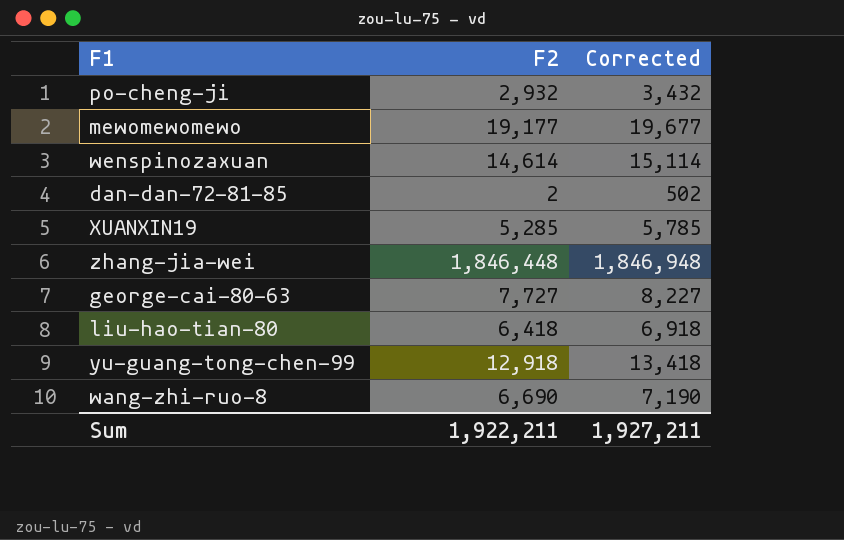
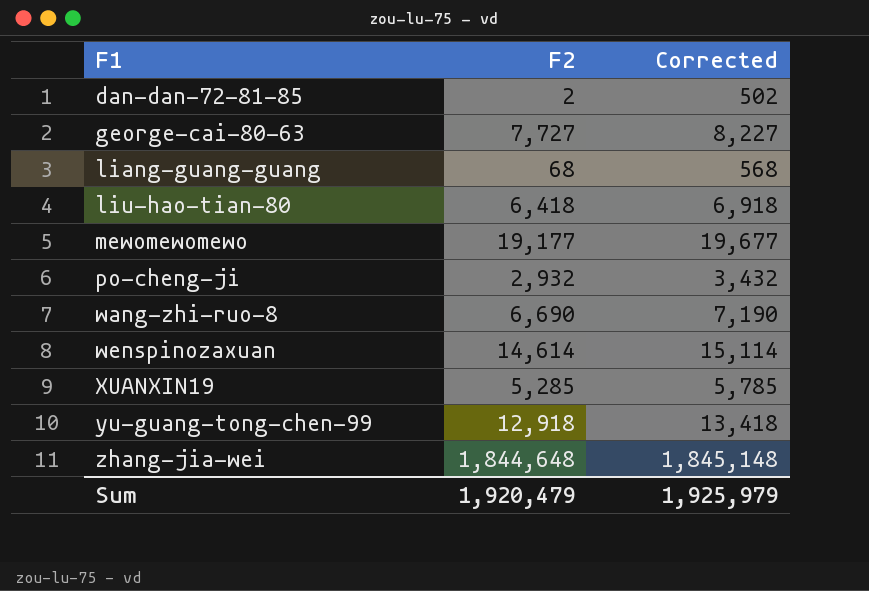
row order: none -> F1 ascending
row liang-guang-guang: none -> 68 | 568
zhang-jia-wei | F2: 1,846,448 -> 1,844,648
zhang-jia-wei | Corrected: 1,846,948 -> 1,845,148
Sum | F2: 1,922,211 -> 1,920,479
Sum | Corrected: 1,927,211 -> 1,925,979

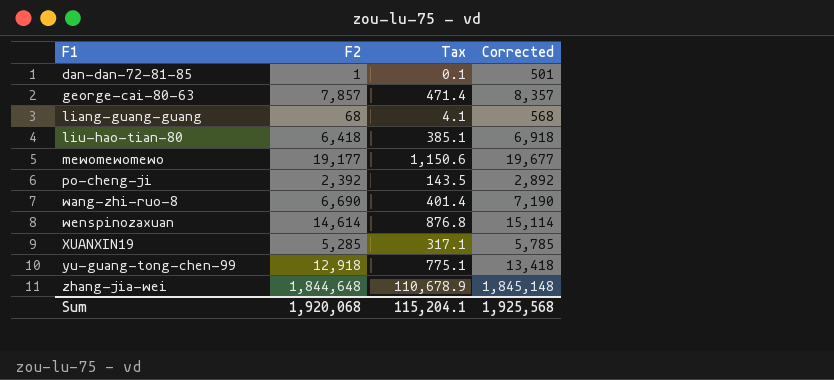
column Tax | formula: none -> [F2] * 0.06
dan-dan-72-81-85 | F2: 2 -> 1
dan-dan-72-81-85 | Corrected: 502 -> 501
george-cai-80-63 | F2: 7,727 -> 7,857
george-cai-80-63 | Corrected: 8,227 -> 8,357
po-cheng-ji | F2: 2,932 -> 2,392
po-cheng-ji | Corrected: 3,432 -> 2,892
Sum | F2: 1,920,479 -> 1,920,068
Sum | Corrected: 1,925,979 -> 1,925,568

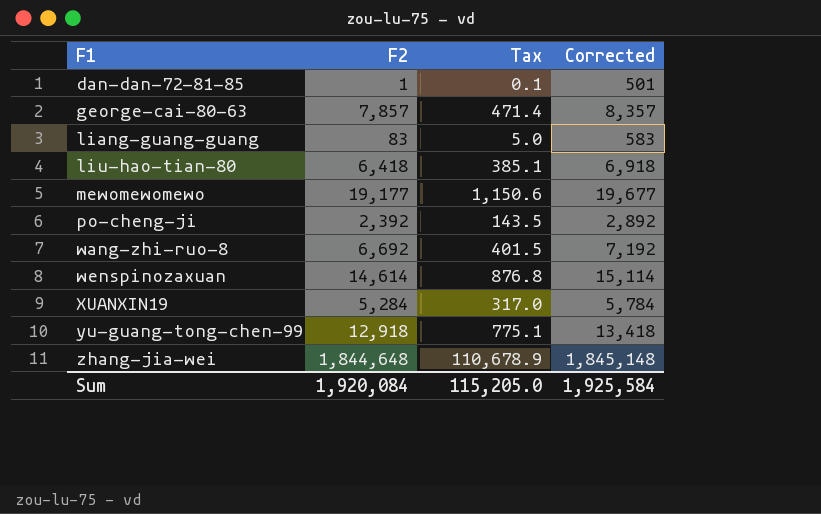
liang-guang-guang | F2: 68 -> 83
liang-guang-guang | Tax: 4.1 -> 5.0
liang-guang-guang | Corrected: 568 -> 583
wang-zhi-ruo-8 | F2: 6,690 -> 6,692
wang-zhi-ruo-8 | Tax: 401.4 -> 401.5
wang-zhi-ruo-8 | Corrected: 7,190 -> 7,192
XUANXIN19 | F2: 5,285 -> 5,284
XUANXIN19 | Tax: 317.1 -> 317.0
XUANXIN19 | Corrected: 5,785 -> 5,784
Sum | F2: 1,920,068 -> 1,920,084
Sum | Tax: 115,204.1 -> 115,205.0
Sum | Corrected: 1,925,568 -> 1,925,584

